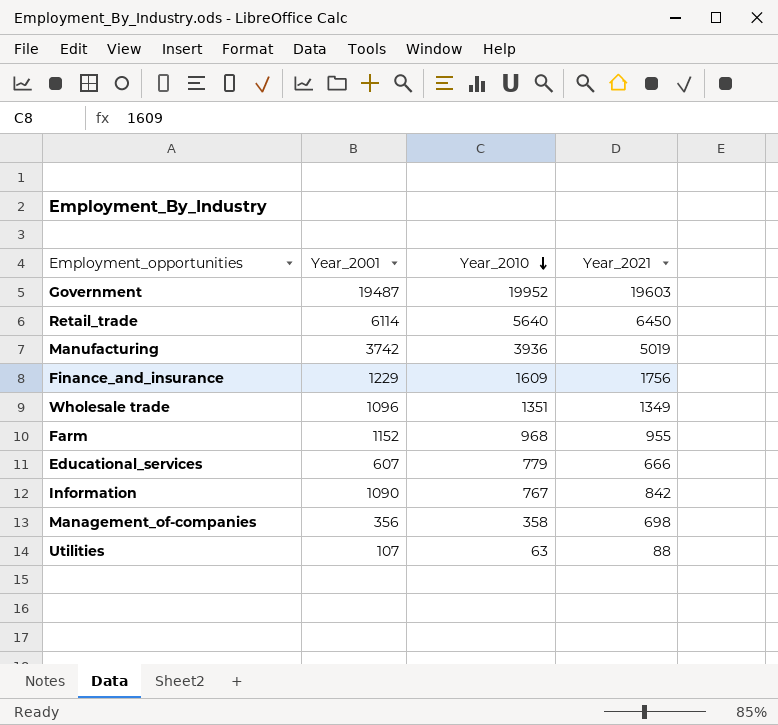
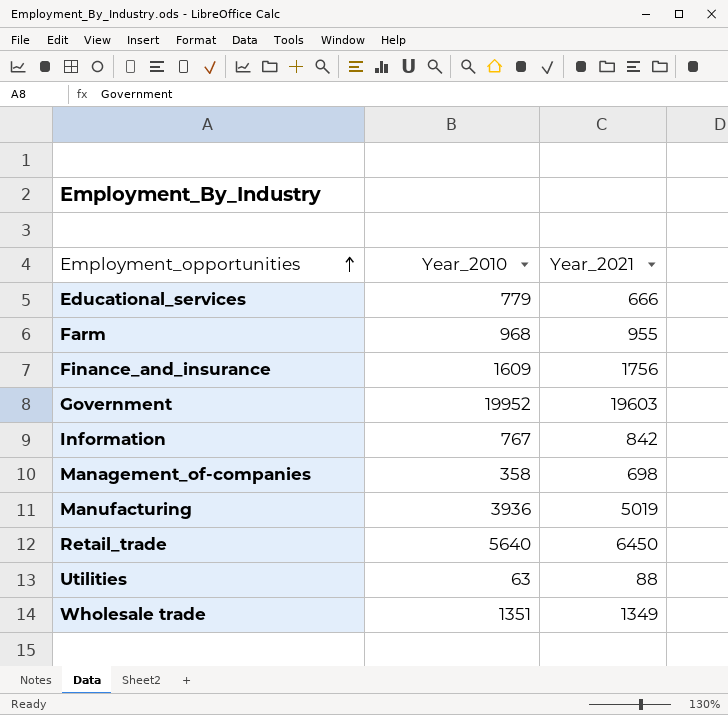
row order: Year_2010 descending -> Employment_opportunities ascending
column Year_2001 | position: 2 -> none

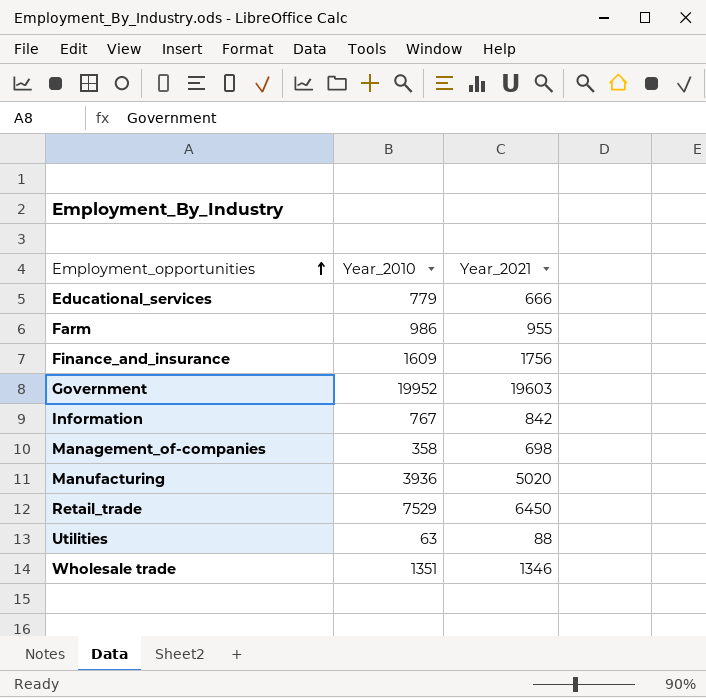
Farm | Year_2010: 968 -> 986
Manufacturing | Year_2021: 5019 -> 5020
Retail_trade | Year_2010: 5640 -> 7529
Wholesale trade | Year_2021: 1349 -> 1346

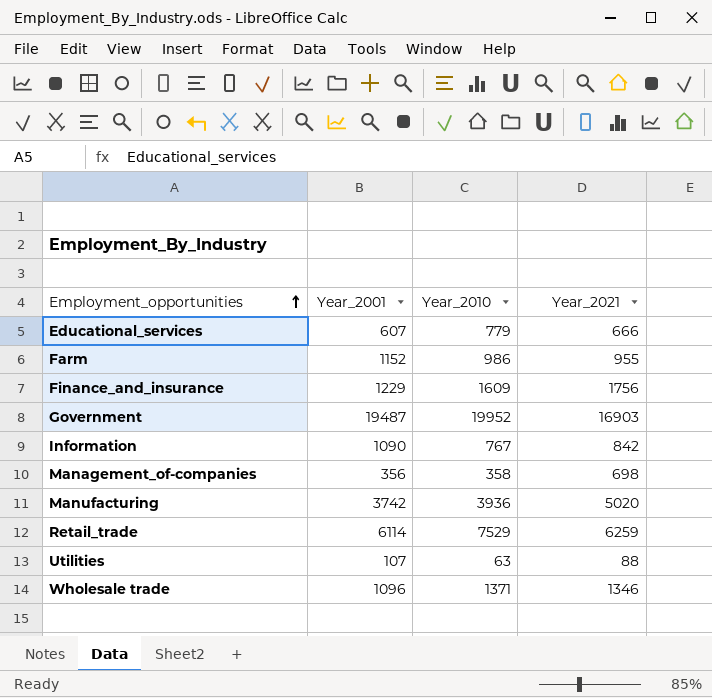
column Year_2001 | position: none -> 2
Government | Year_2021: 19603 -> 16903
Retail_trade | Year_2021: 6450 -> 6259
Wholesale trade | Year_2010: 1351 -> 1371

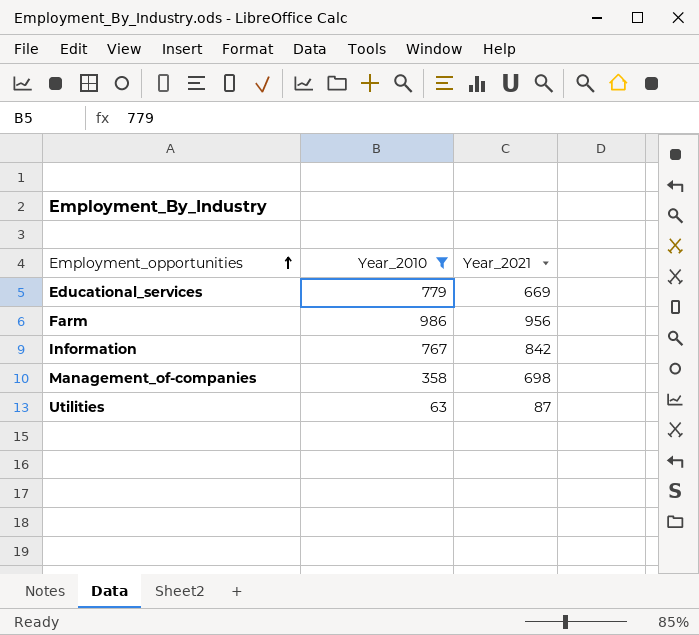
filter: none -> Year_2010 <= 986
column Year_2001 | position: 2 -> none
Educational_services | Year_2021: 666 -> 669
Farm | Year_2021: 955 -> 956
Utilities | Year_2021: 88 -> 87

